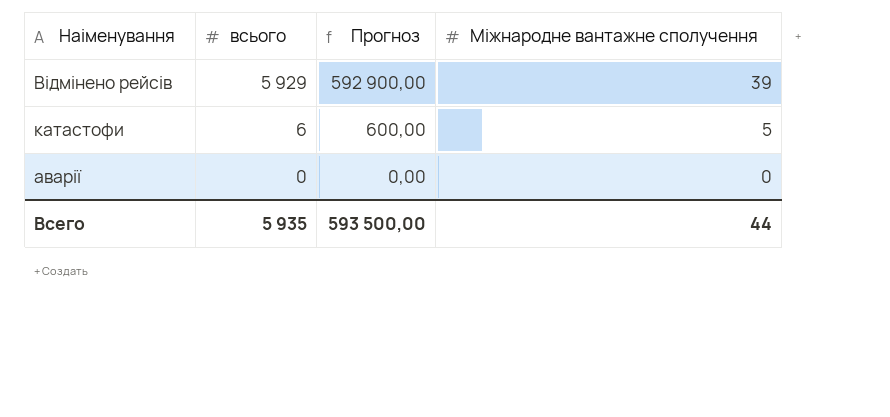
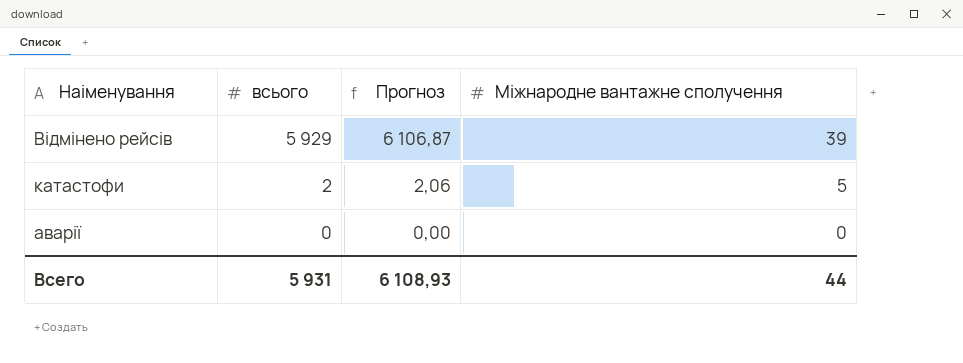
column Прогноз | formula: [всього] * 100 -> [всього] * 1,03
катастофи | всього: 6 -> 2
Всего | всього: 5 935 -> 5 931
Всего | Прогноз: 593 500,00 -> 6 108,93

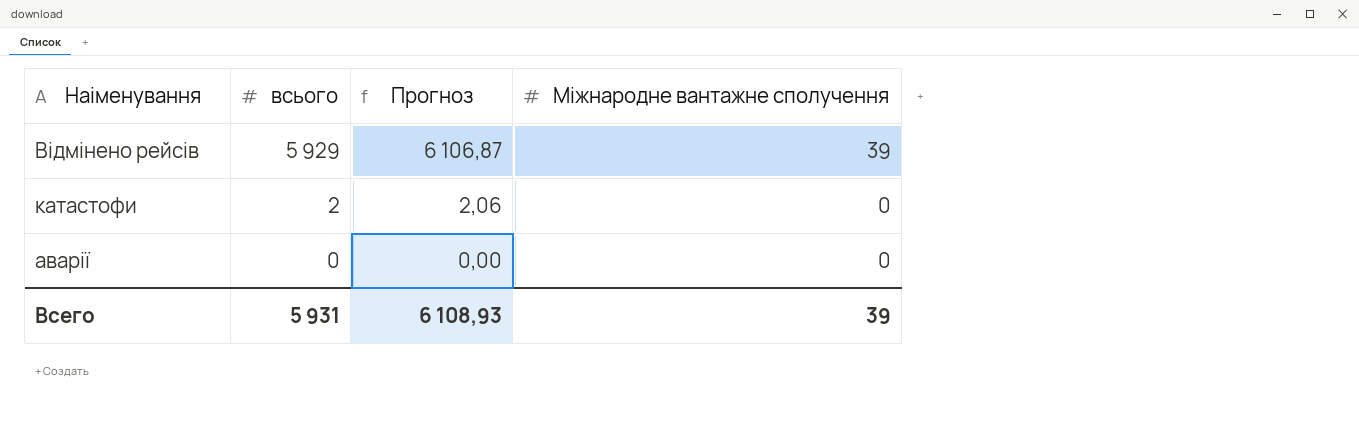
катастофи | Міжнародне вантажне сполучення: 5 -> 0
Всего | Міжнародне вантажне сполучення: 44 -> 39

